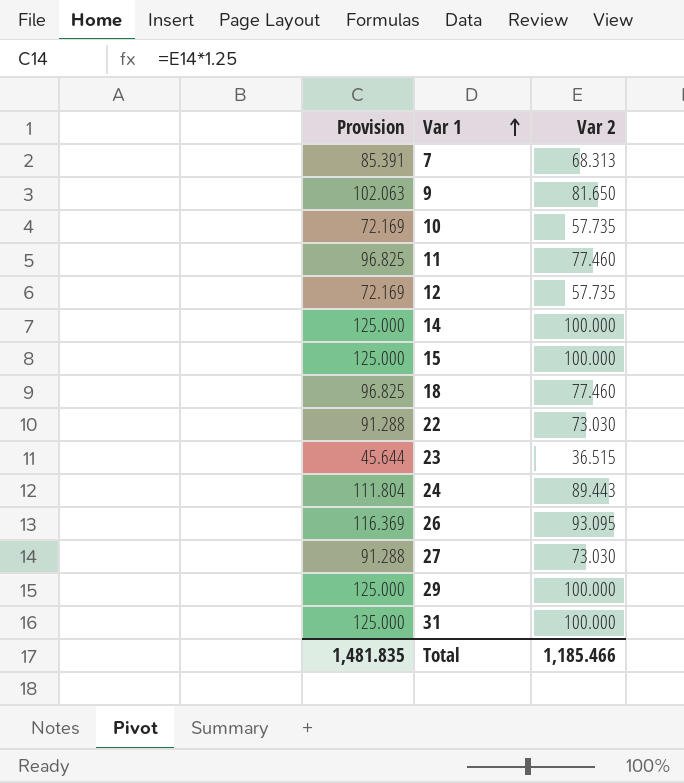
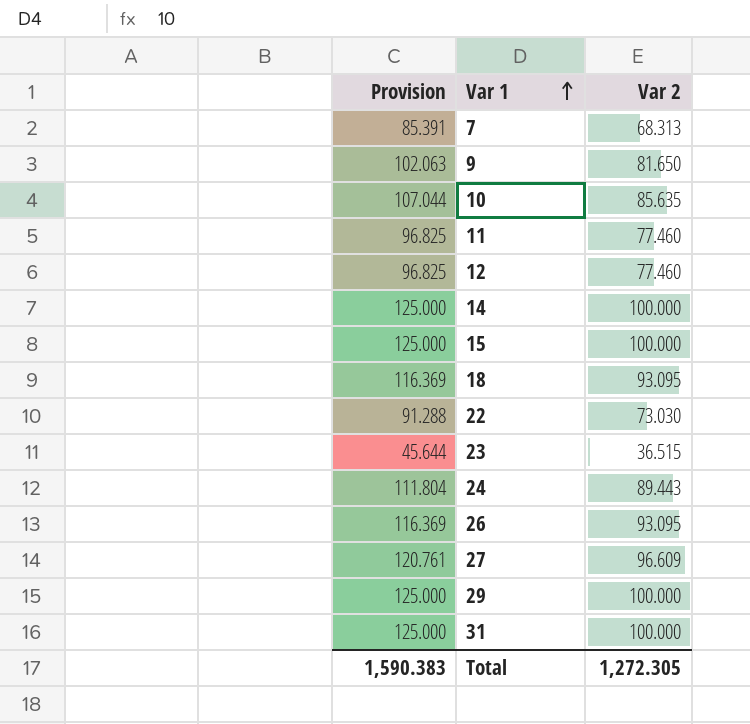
10 | Provision: 72.169 -> 107.044
10 | Var 2: 57.735 -> 85.635
12 | Provision: 72.169 -> 96.825
12 | Var 2: 57.735 -> 77.460
18 | Provision: 96.825 -> 116.369
18 | Var 2: 77.460 -> 93.095
27 | Provision: 91.288 -> 120.761
27 | Var 2: 73.030 -> 96.609
Total | Provision: 1,481.835 -> 1,590.383
Total | Var 2: 1,185.466 -> 1,272.305

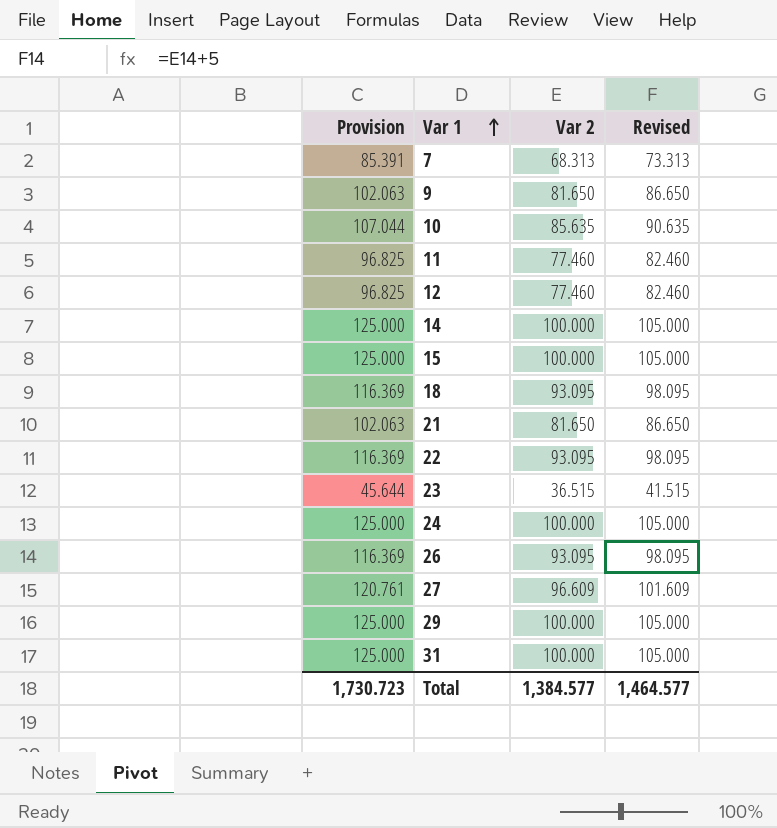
column Revised | formula: none -> [Var 2] + 5
row 21: none -> 102.063 | 81.650 | 86.650
22 | Provision: 91.288 -> 116.369
22 | Var 2: 73.030 -> 93.095
24 | Provision: 111.804 -> 125.000
24 | Var 2: 89.443 -> 100.000
Total | Provision: 1,590.383 -> 1,730.723
Total | Var 2: 1,272.305 -> 1,384.577

